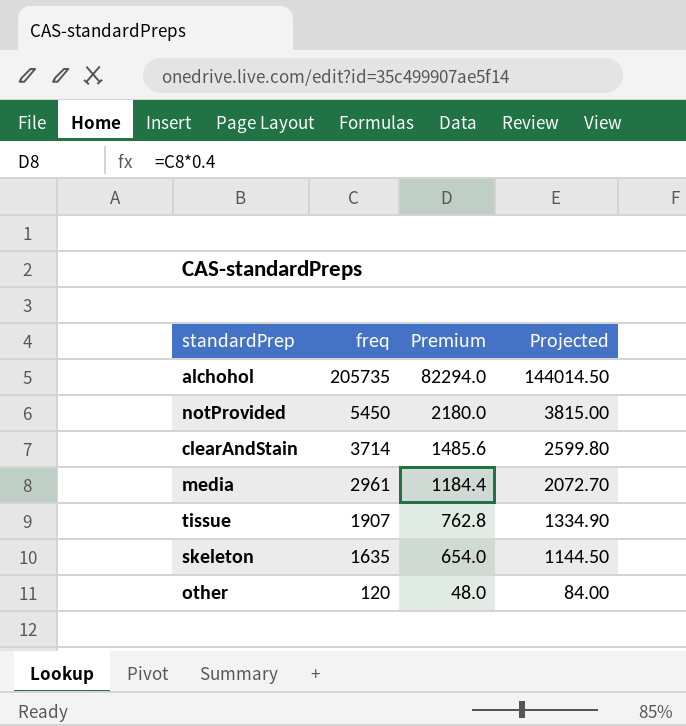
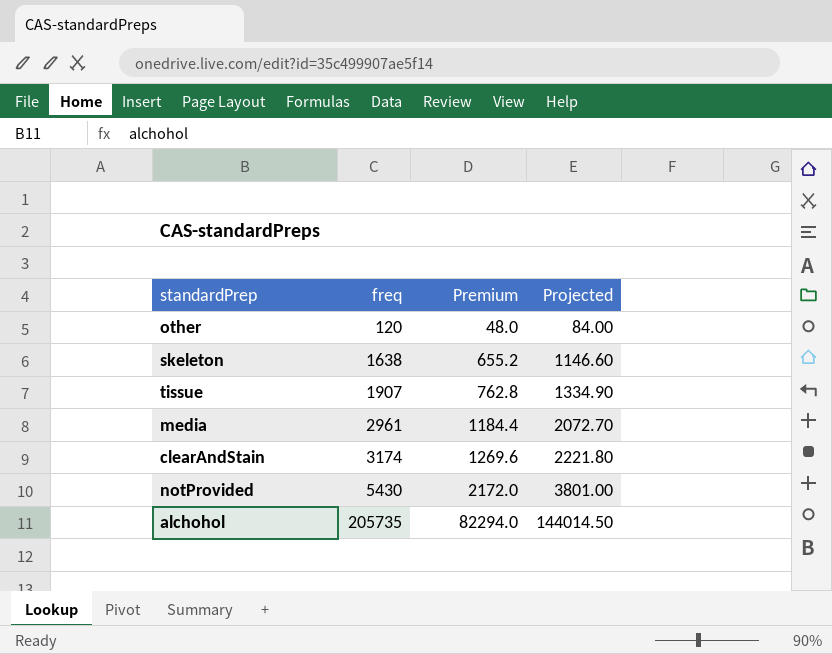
row order: freq descending -> freq ascending
skeleton | freq: 1635 -> 1638
skeleton | Premium: 654.0 -> 655.2
skeleton | Projected: 1144.50 -> 1146.60
clearAndStain | freq: 3714 -> 3174
clearAndStain | Premium: 1485.6 -> 1269.6
clearAndStain | Projected: 2599.80 -> 2221.80
notProvided | freq: 5450 -> 5430
notProvided | Premium: 2180.0 -> 2172.0
notProvided | Projected: 3815.00 -> 3801.00

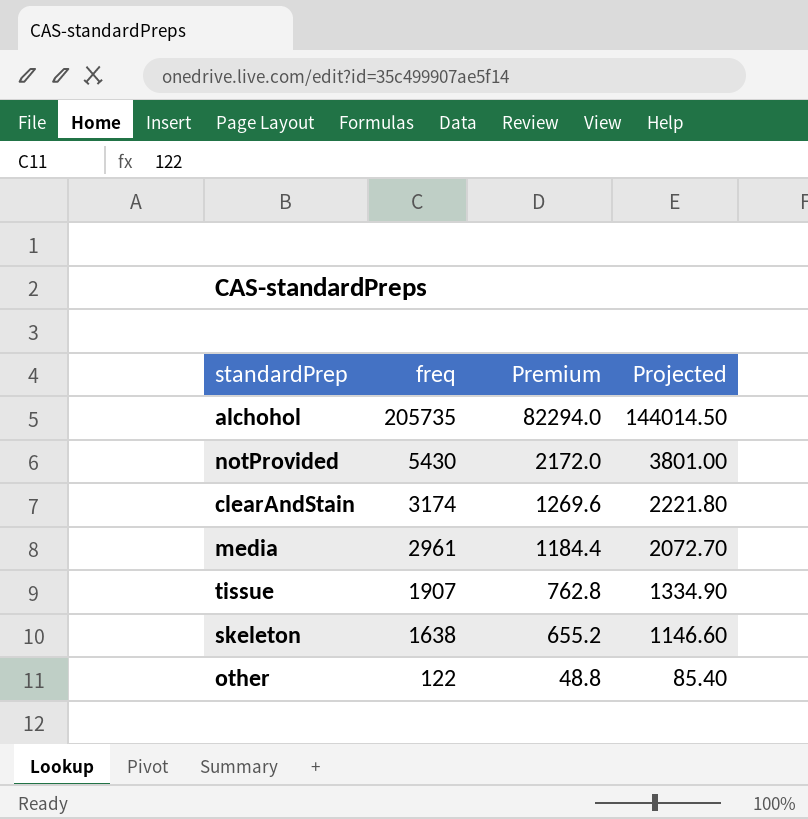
row order: freq ascending -> freq descending
other | freq: 120 -> 122
other | Premium: 48.0 -> 48.8
other | Projected: 84.00 -> 85.40

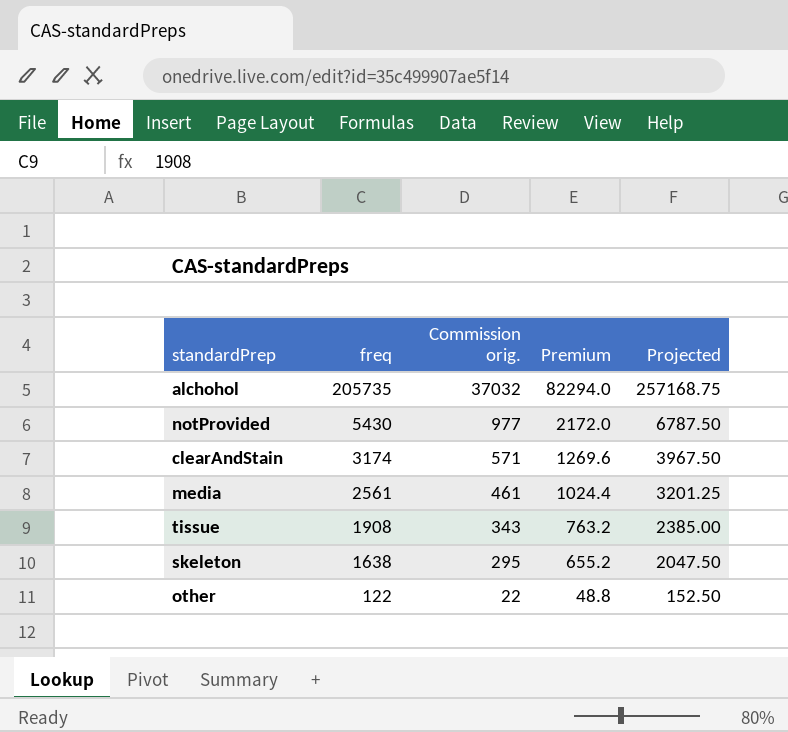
column Commission orig. | formula: none -> [freq] * 0.18
column Projected | formula: [freq] * 0.7 -> [freq] * 1.25
media | freq: 2961 -> 2561
media | Premium: 1184.4 -> 1024.4
tissue | freq: 1907 -> 1908
tissue | Premium: 762.8 -> 763.2

